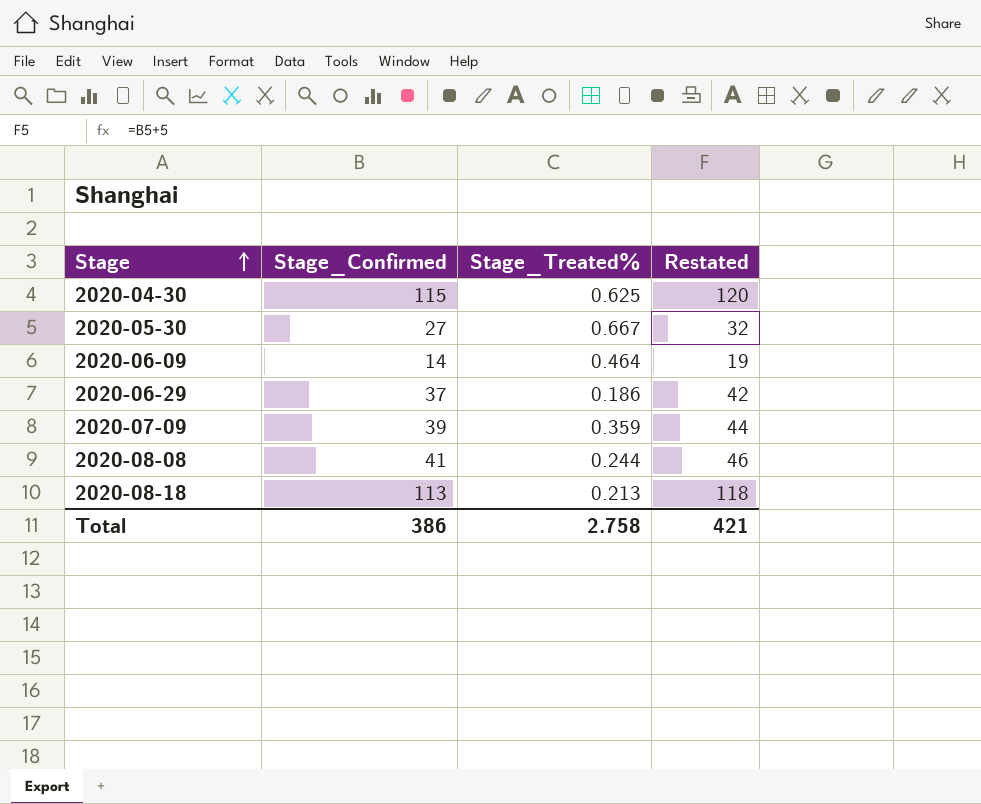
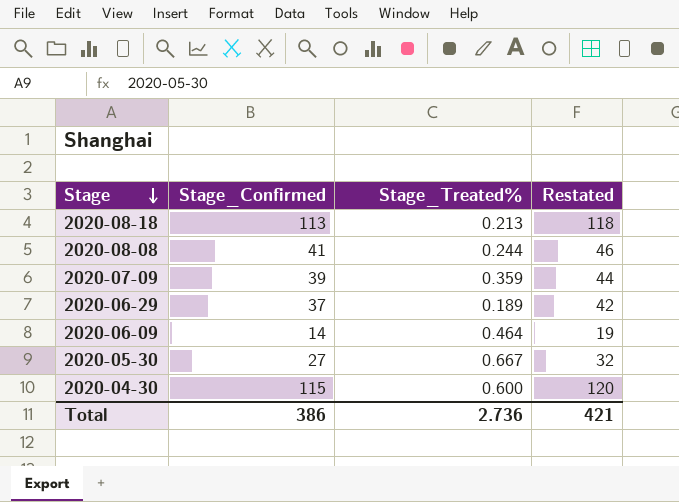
row order: Stage ascending -> Stage descending
2020-06-29 | Stage_Treated%: 0.186 -> 0.189
2020-04-30 | Stage_Treated%: 0.625 -> 0.600
Total | Stage_Treated%: 2.758 -> 2.736

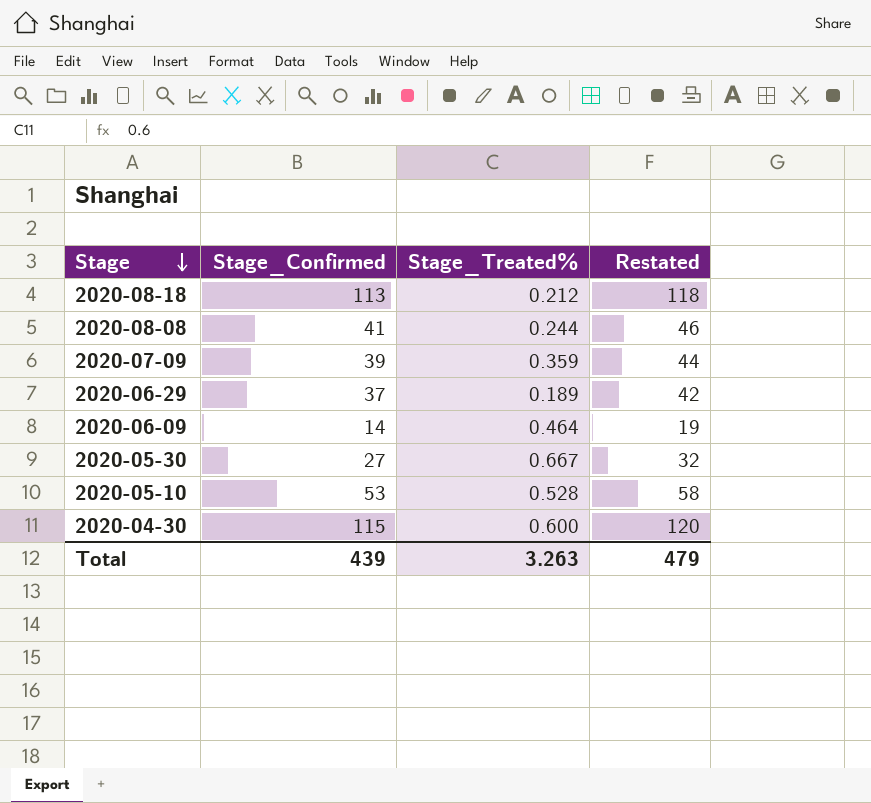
2020-08-18 | Stage_Treated%: 0.213 -> 0.212
row 2020-05-10: none -> 53 | 0.528 | 58
Total | Stage_Confirmed: 386 -> 439
Total | Stage_Treated%: 2.736 -> 3.263
Total | Restated: 421 -> 479

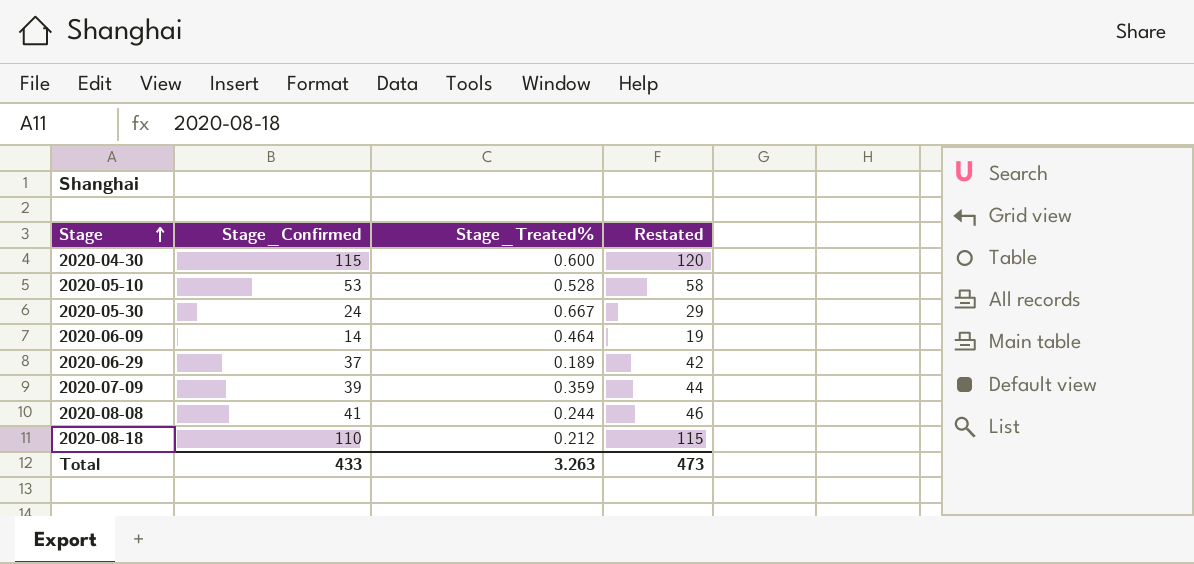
row order: Stage descending -> Stage ascending
2020-05-30 | Stage_Confirmed: 27 -> 24
2020-05-30 | Restated: 32 -> 29
2020-08-18 | Stage_Confirmed: 113 -> 110
2020-08-18 | Restated: 118 -> 115
Total | Stage_Confirmed: 439 -> 433
Total | Restated: 479 -> 473

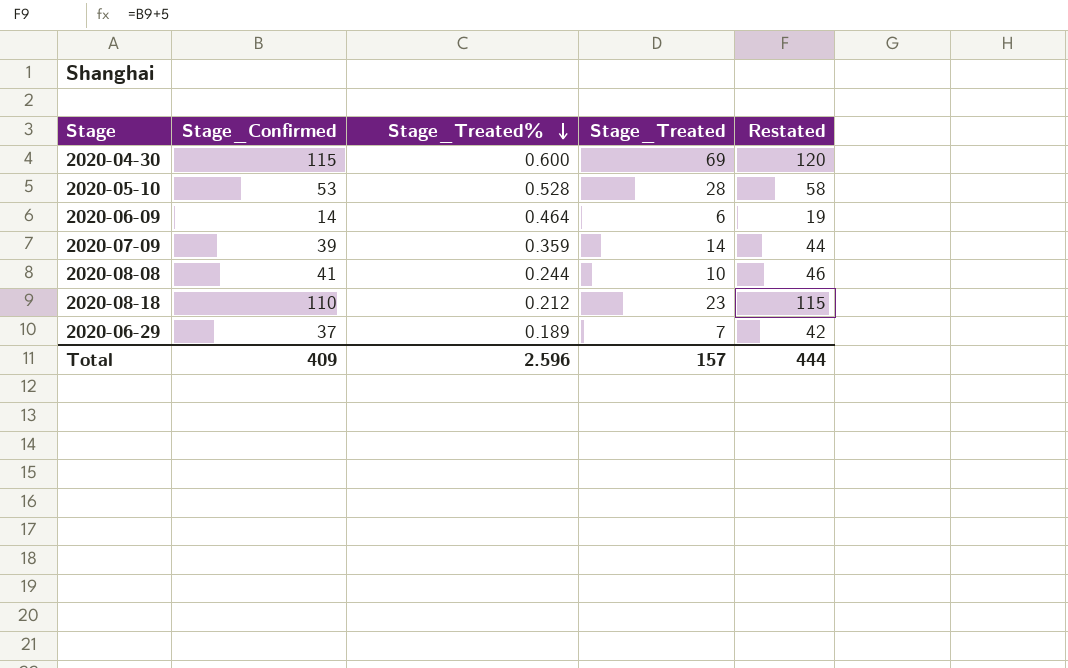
row order: Stage ascending -> Stage_Treated% descending
column Stage_Treated | formula: none -> [Stage_Confirmed] * [Stage_Treated%]
row 2020-05-30: 24 | 0.667 | 29 -> none
Total | Stage_Confirmed: 433 -> 409
Total | Stage_Treated%: 3.263 -> 2.596
Total | Restated: 473 -> 444

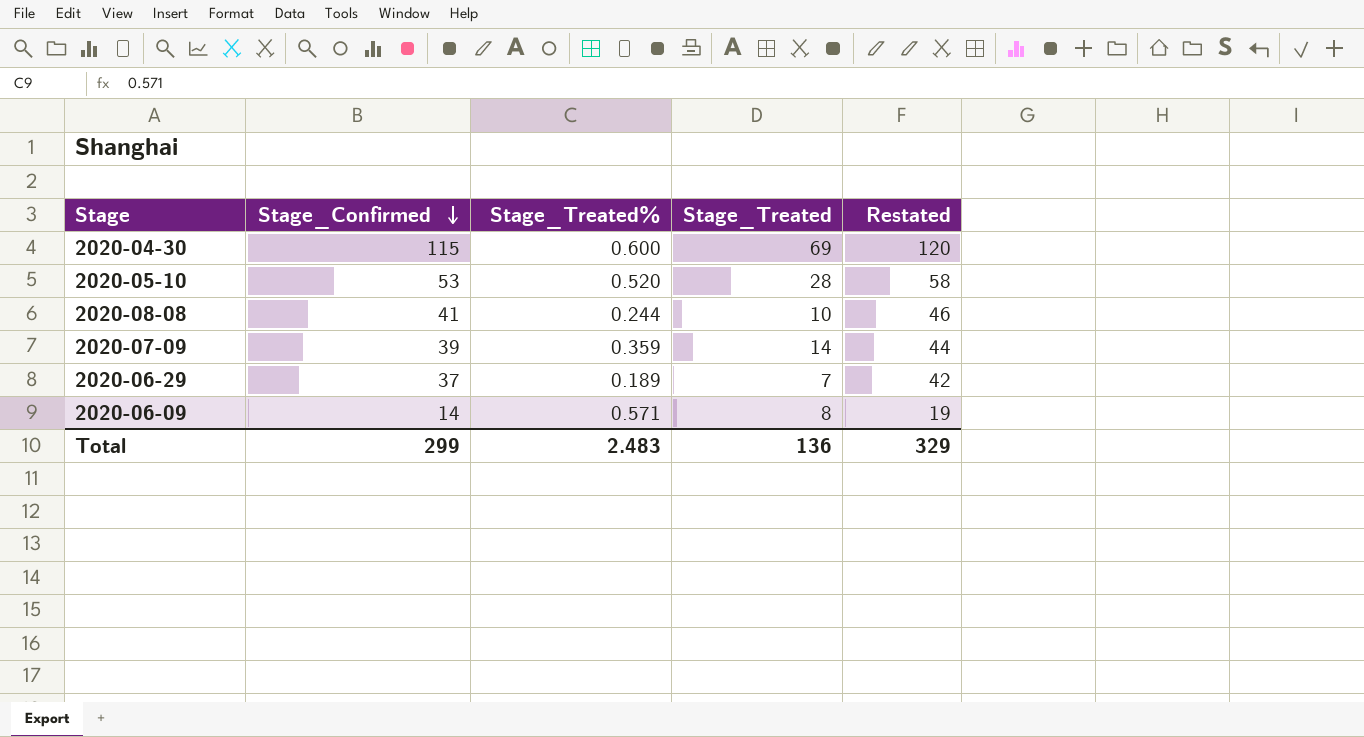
row order: Stage_Treated% descending -> Stage_Confirmed descending
row 2020-08-18: 110 | 0.212 | 23 | 115 -> none
2020-05-10 | Stage_Treated%: 0.528 -> 0.520
2020-06-09 | Stage_Treated%: 0.464 -> 0.571
2020-06-09 | Stage_Treated: 6 -> 8
Total | Stage_Confirmed: 409 -> 299
Total | Stage_Treated%: 2.596 -> 2.483
Total | Stage_Treated: 157 -> 136
Total | Restated: 444 -> 329

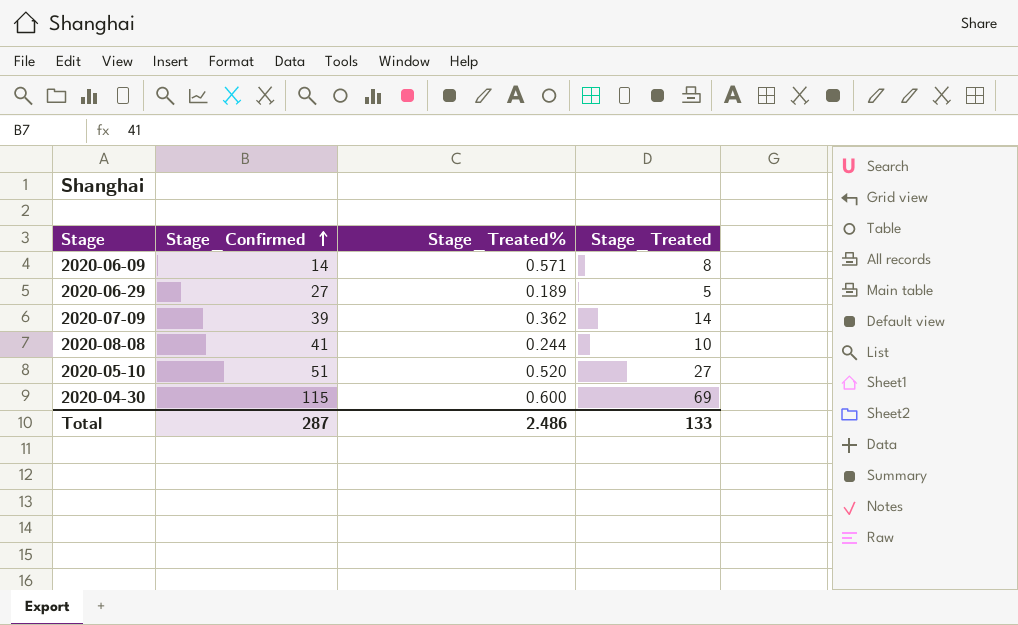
row order: Stage_Confirmed descending -> Stage_Confirmed ascending
column Restated | formula: [Stage_Confirmed] + 5 -> none
2020-06-29 | Stage_Confirmed: 37 -> 27
2020-06-29 | Stage_Treated: 7 -> 5
2020-07-09 | Stage_Treated%: 0.359 -> 0.362
2020-05-10 | Stage_Confirmed: 53 -> 51
2020-05-10 | Stage_Treated: 28 -> 27
Total | Stage_Confirmed: 299 -> 287
Total | Stage_Treated%: 2.483 -> 2.486
Total | Stage_Treated: 136 -> 133

